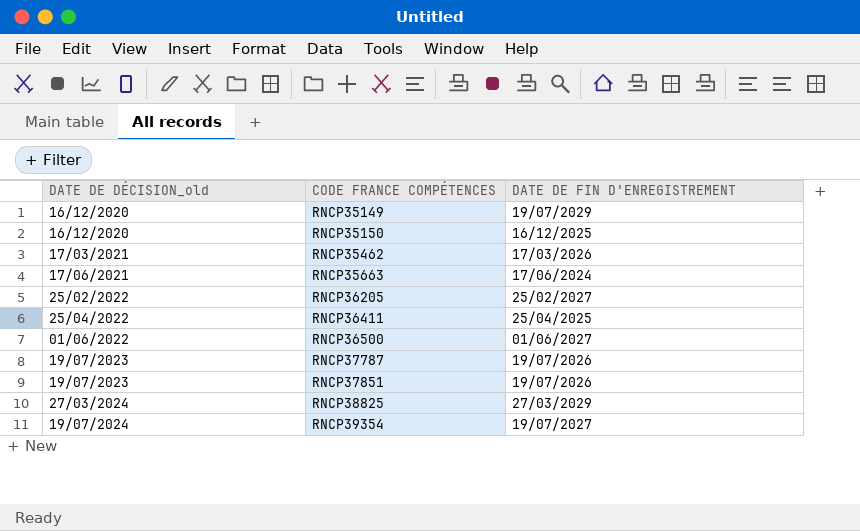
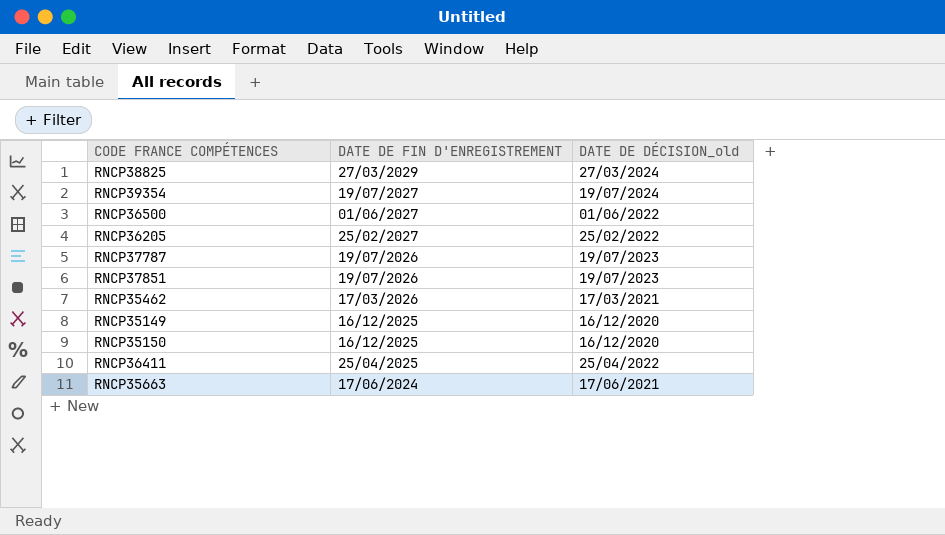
row order: DATE DE DÉCISION_old ascending -> DATE DE FIN D'ENREGISTREMENT descending
column DATE DE DÉCISION_old | position: 1 -> 3
RNCP35149 | DATE DE FIN D'ENREGISTREMENT: 19/07/2029 -> 16/12/2025

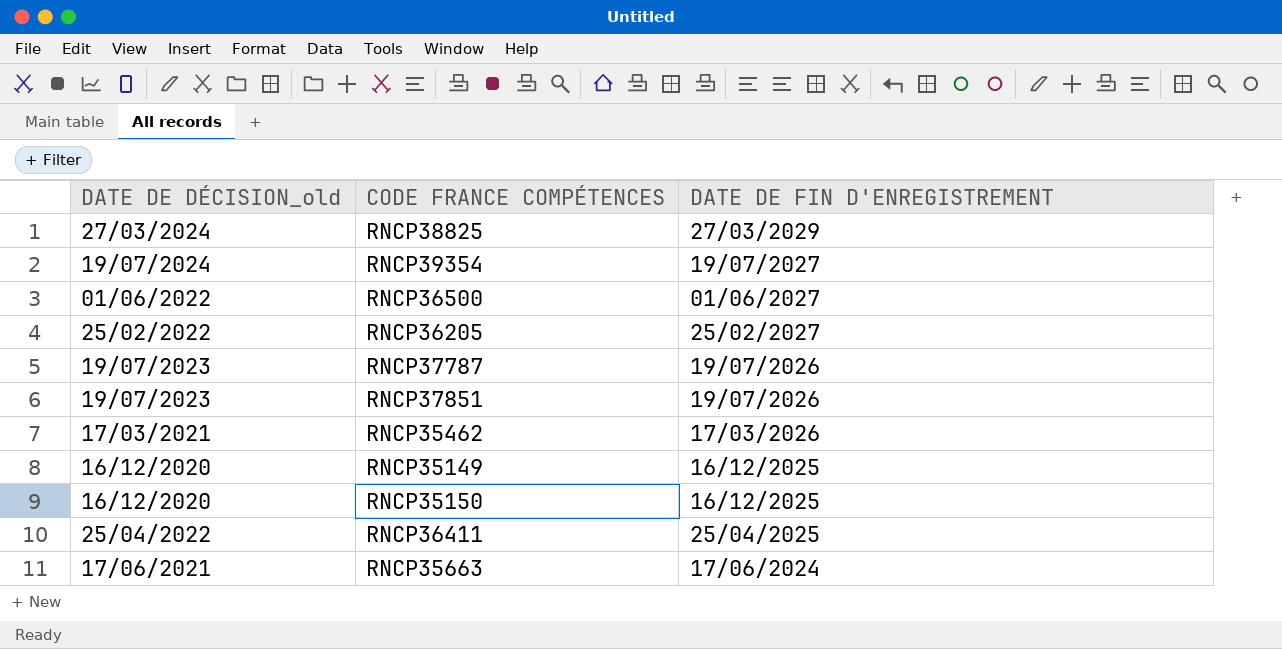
column DATE DE DÉCISION_old | position: 3 -> 1

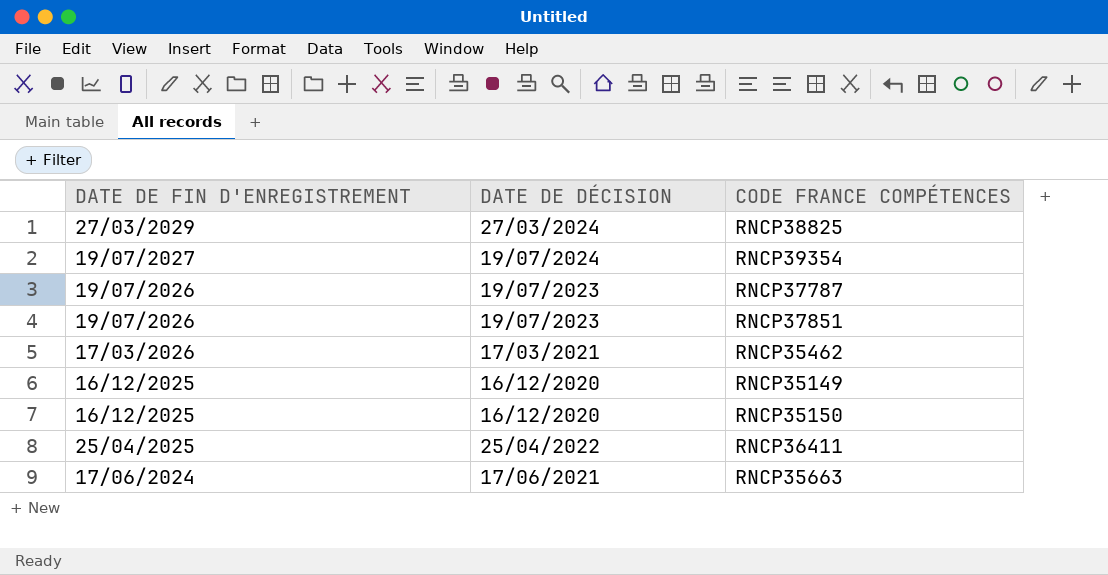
column DATE DE FIN D'ENREGISTREMENT | position: 3 -> 1
column name: DATE DE DÉCISION_old -> DATE DE DÉCISION
row RNCP36500: 01/06/2022 | 01/06/2027 -> none
row RNCP36205: 25/02/2022 | 25/02/2027 -> none

